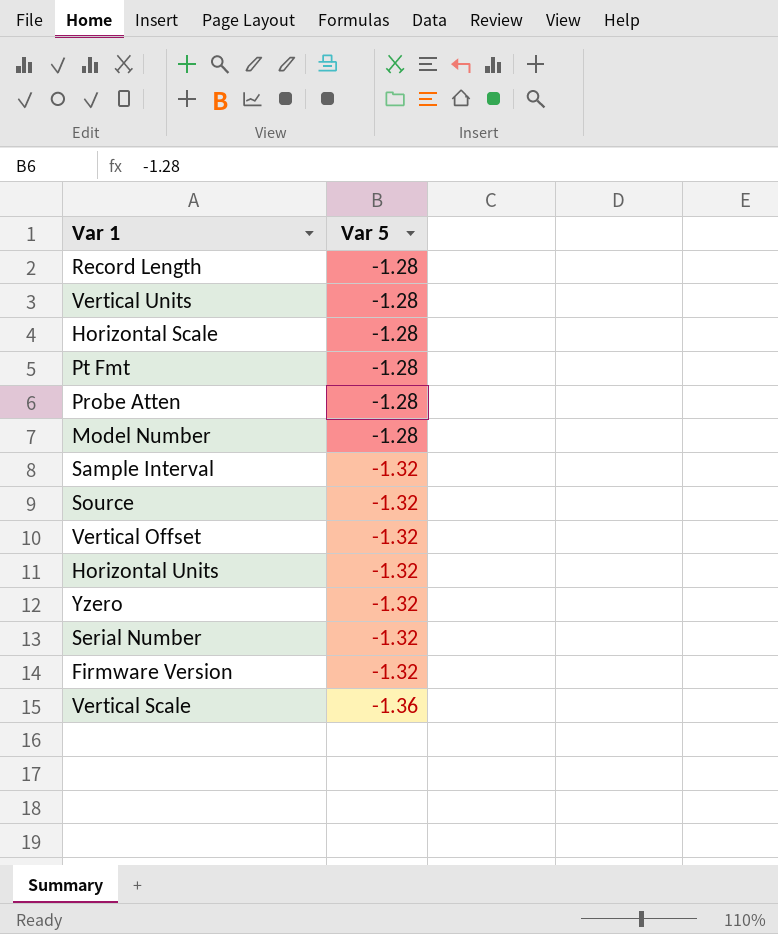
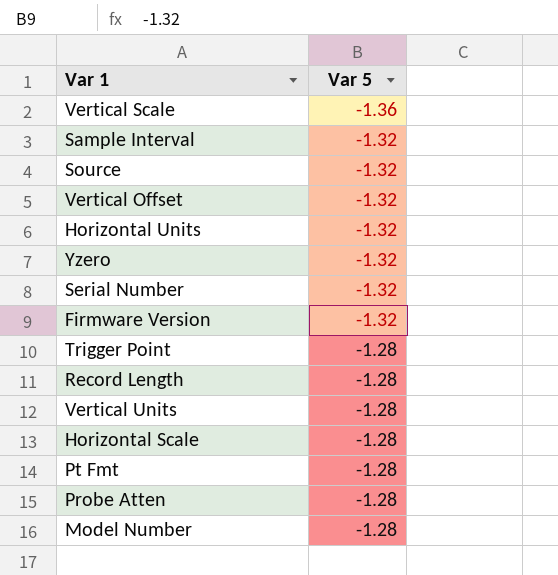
row order: Var 5 descending -> Var 5 ascending
row Trigger Point: none -> -1.28

